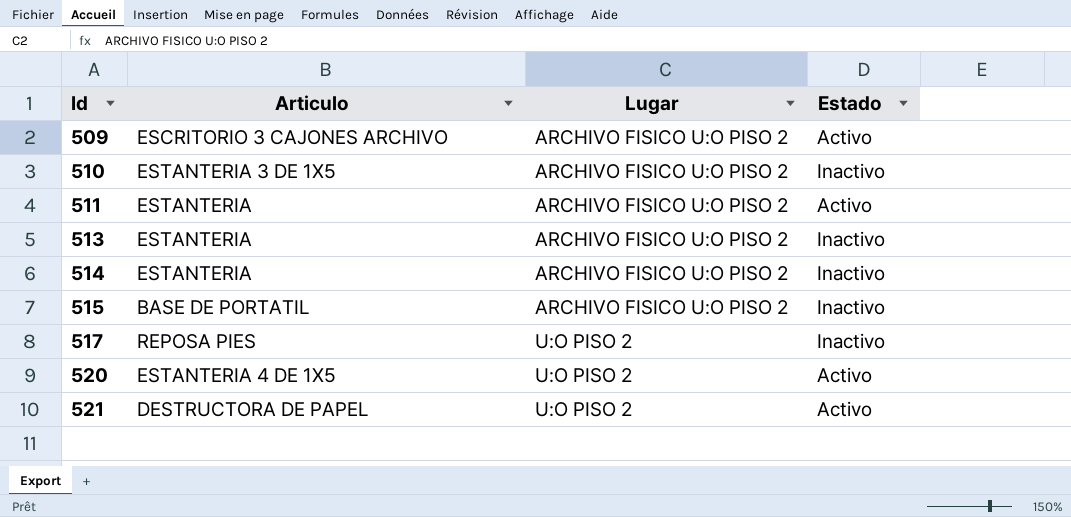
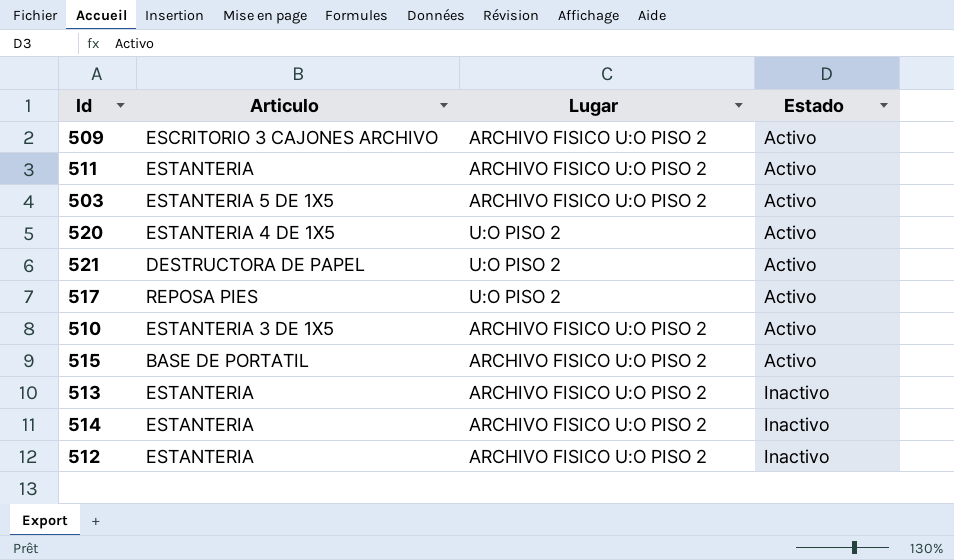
row order: Id ascending -> Estado ascending
row 503: none -> ESTANTERIA 5 DE 1X5 | ARCHIVO FISICO U:O PISO 2 | Activo
517 | Estado: Inactivo -> Activo
510 | Estado: Inactivo -> Activo
515 | Estado: Inactivo -> Activo
row 512: none -> ESTANTERIA | ARCHIVO FISICO U:O PISO 2 | Inactivo

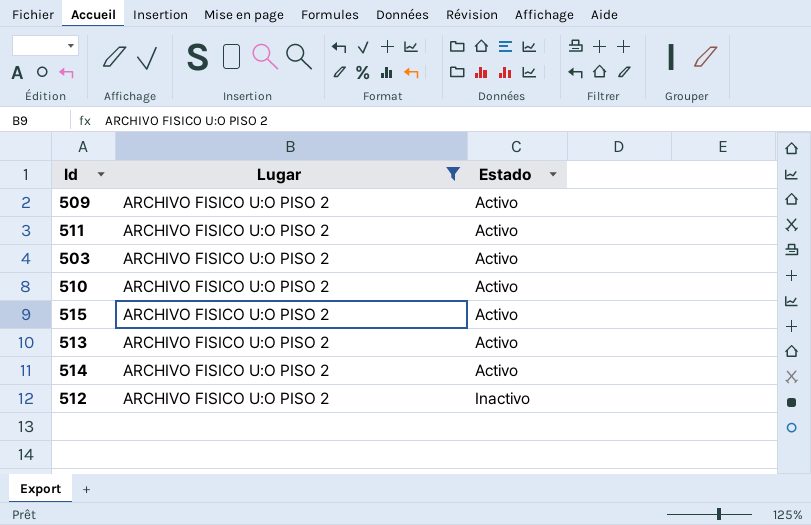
filter: none -> Lugar = ARCHIVO FISICO U:O PISO 2
column Articulo | position: 2 -> none
513 | Estado: Inactivo -> Activo
514 | Estado: Inactivo -> Activo

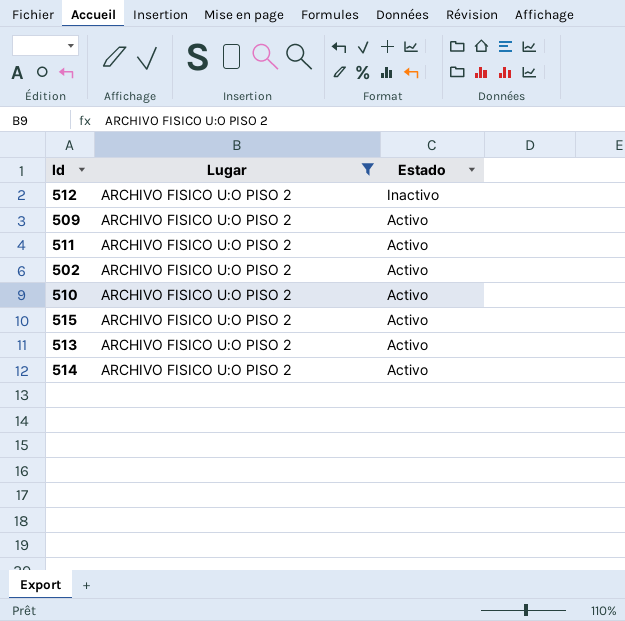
row order: Estado ascending -> Estado descending
row 503: ARCHIVO FISICO U:O PISO 2 | Activo -> none
row 502: none -> ARCHIVO FISICO U:O PISO 2 | Activo

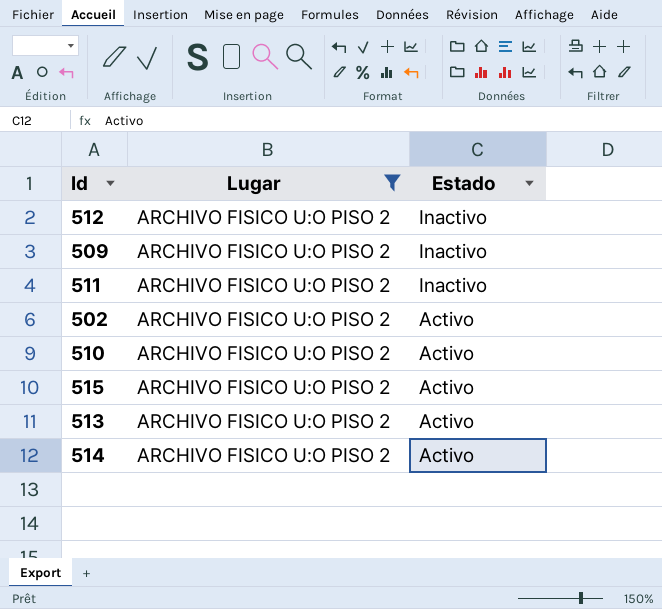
509 | Estado: Activo -> Inactivo
511 | Estado: Activo -> Inactivo

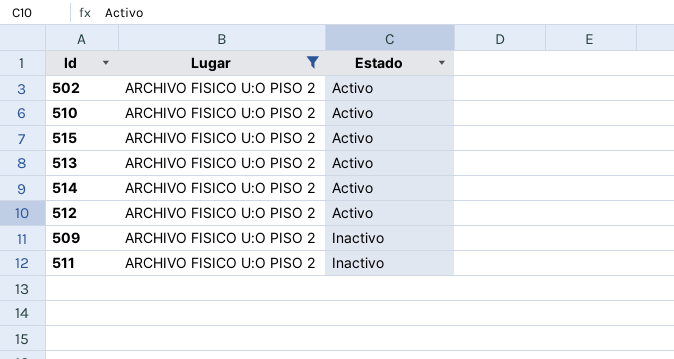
row order: Estado descending -> Estado ascending
512 | Estado: Inactivo -> Activo

